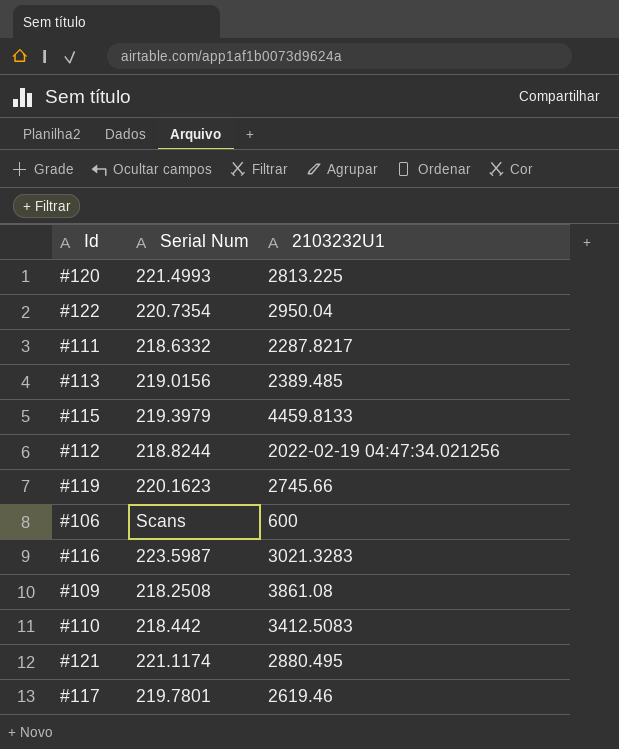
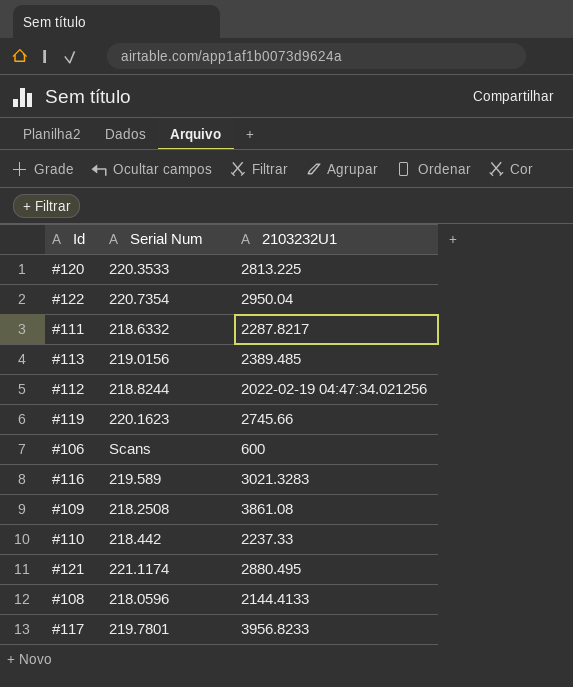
row #115: 219.3979 | 4459.8133 -> none
#120 | Serial Num: 221.4993 -> 220.3533
#116 | Serial Num: 223.5987 -> 219.589
#110 | 2103232U1: 3412.5083 -> 2237.33
row #108: none -> 218.0596 | 2144.4133
#117 | 2103232U1: 2619.46 -> 3956.8233

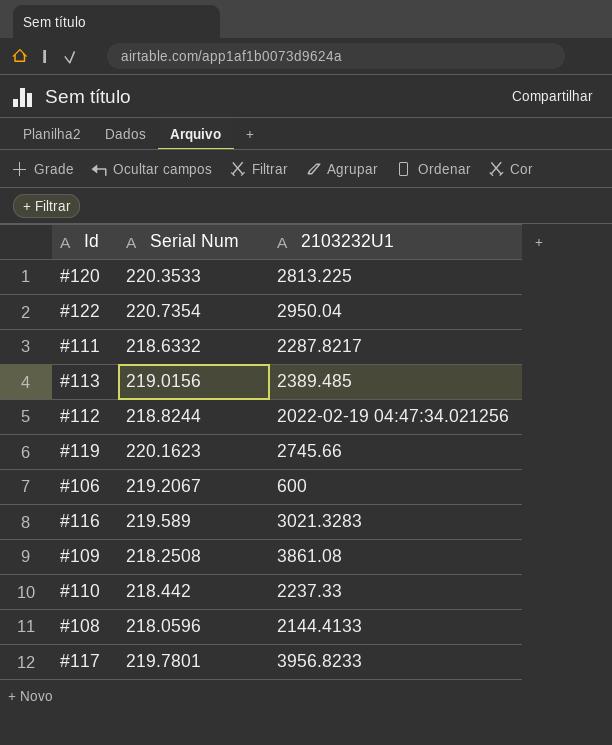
row #121: 221.1174 | 2880.495 -> none
#106 | Serial Num: Scans -> 219.2067

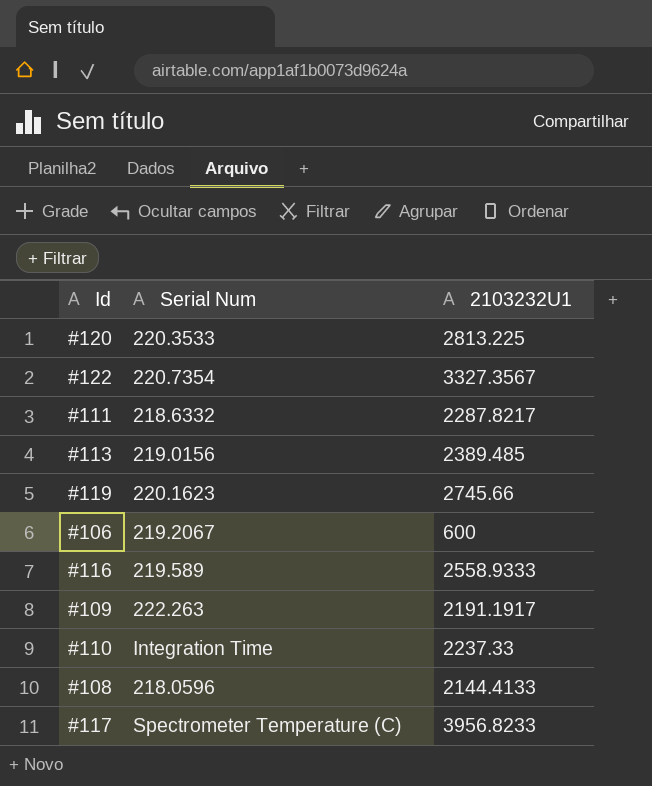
row #112: 218.8244 | 2022-02-19 04:47:34.021256 -> none
#122 | 2103232U1: 2950.04 -> 3327.3567
#116 | 2103232U1: 3021.3283 -> 2558.9333
#109 | Serial Num: 218.2508 -> 222.263
#109 | 2103232U1: 3861.08 -> 2191.1917
#110 | Serial Num: 218.442 -> Integration Time
#117 | Serial Num: 219.7801 -> Spectrometer Temperature (C)

